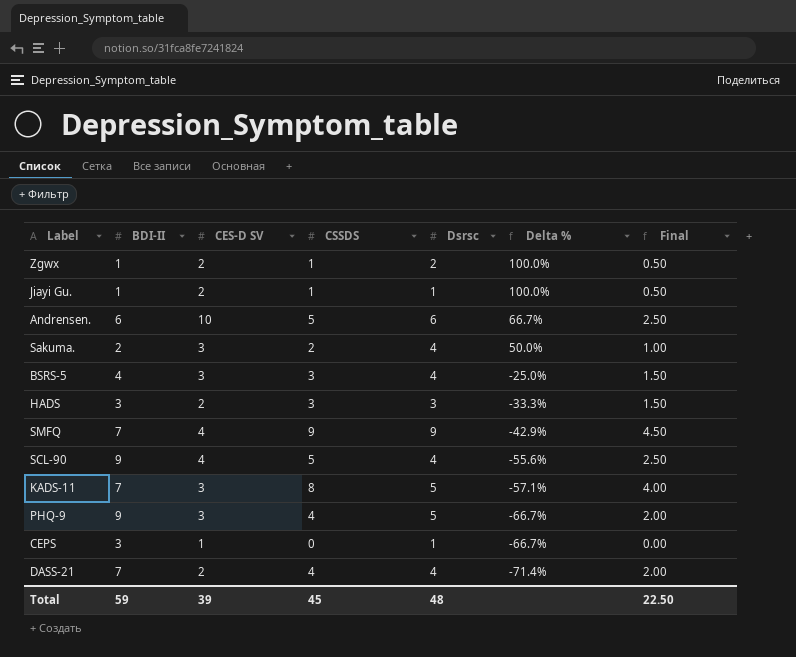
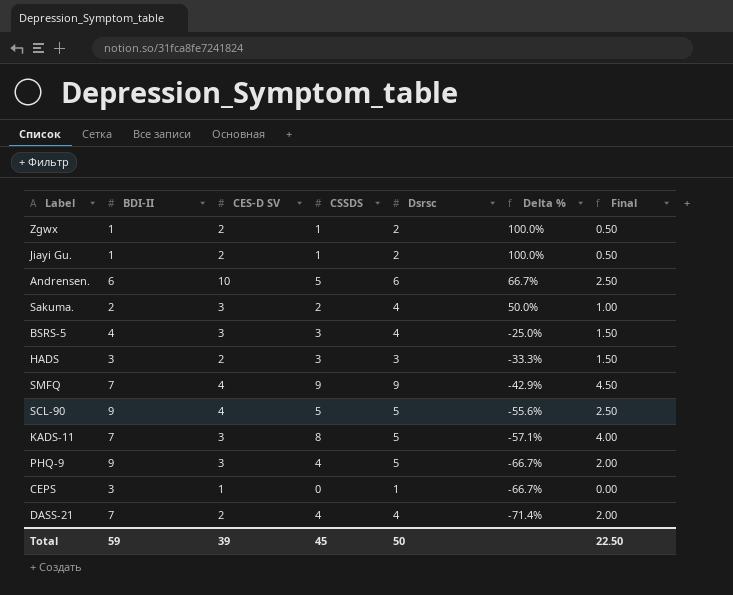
Jiayi Gu. | Dsrsc: 1 -> 2
SCL-90 | Dsrsc: 4 -> 5
Total | Dsrsc: 48 -> 50

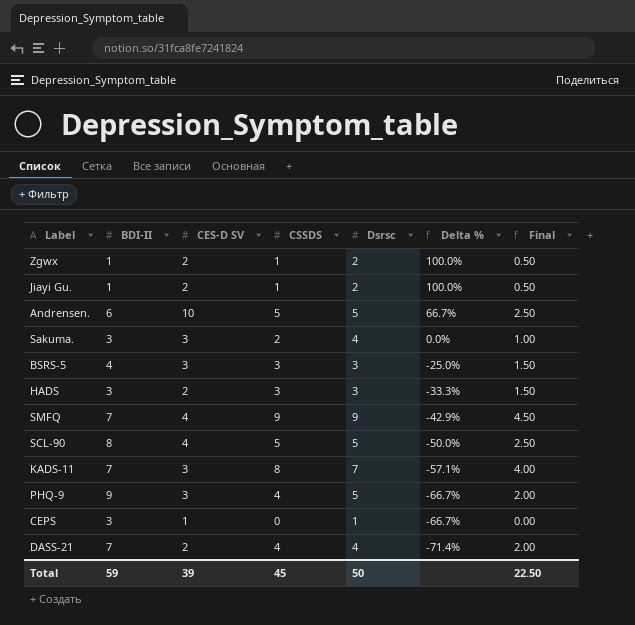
Andrensen. | Dsrsc: 6 -> 5
Sakuma. | BDI-II: 2 -> 3
Sakuma. | Delta %: 50.0% -> 0.0%
BSRS-5 | Dsrsc: 4 -> 3
SCL-90 | BDI-II: 9 -> 8
SCL-90 | Delta %: -55.6% -> -50.0%
KADS-11 | Dsrsc: 5 -> 7

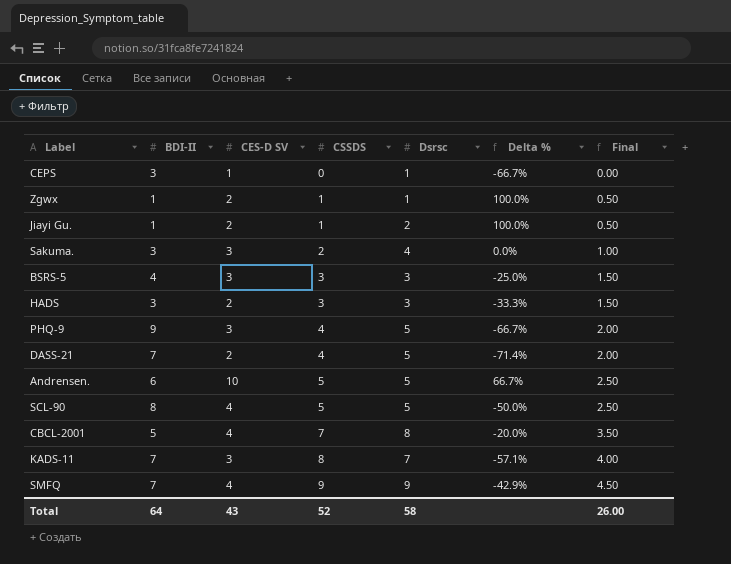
row order: Delta % descending -> CSSDS ascending
Zgwx | Dsrsc: 2 -> 1
DASS-21 | Dsrsc: 4 -> 5
row CBCL-2001: none -> 5 | 4 | 7 | 8 | -20.0% | 3.50
Total | BDI-II: 59 -> 64
Total | CES-D SV: 39 -> 43
Total | CSSDS: 45 -> 52
Total | Dsrsc: 50 -> 58
Total | Final: 22.50 -> 26.00

